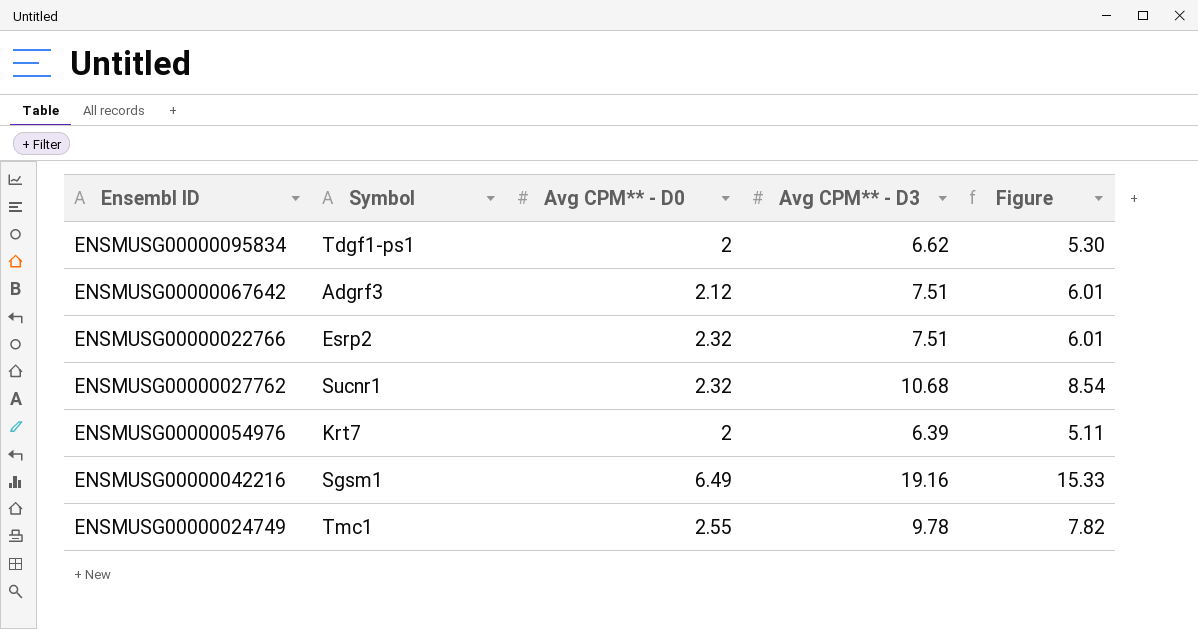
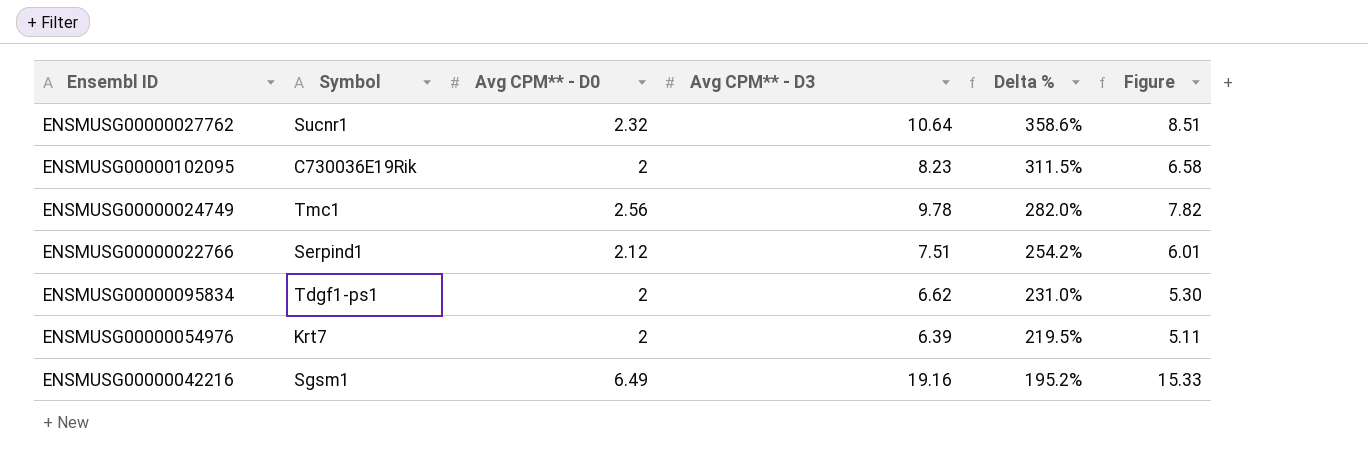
row order: none -> Delta % descending
column Delta % | formula: none -> ([Avg CPM** - D3] - [Avg CPM** - D0]) / [Avg CPM** - D0]
row ENSMUSG00000067642: Adgrf3 | 2.12 | 7.51 | 6.01 -> none
ENSMUSG00000027762 | Avg CPM** - D3: 10.68 -> 10.64
ENSMUSG00000027762 | Figure: 8.54 -> 8.51
row ENSMUSG00000102095: none -> C730036E19Rik | 2 | 8.23 | 311.5% | 6.58
ENSMUSG00000024749 | Avg CPM** - D0: 2.55 -> 2.56
ENSMUSG00000022766 | Symbol: Esrp2 -> Serpind1
ENSMUSG00000022766 | Avg CPM** - D0: 2.32 -> 2.12

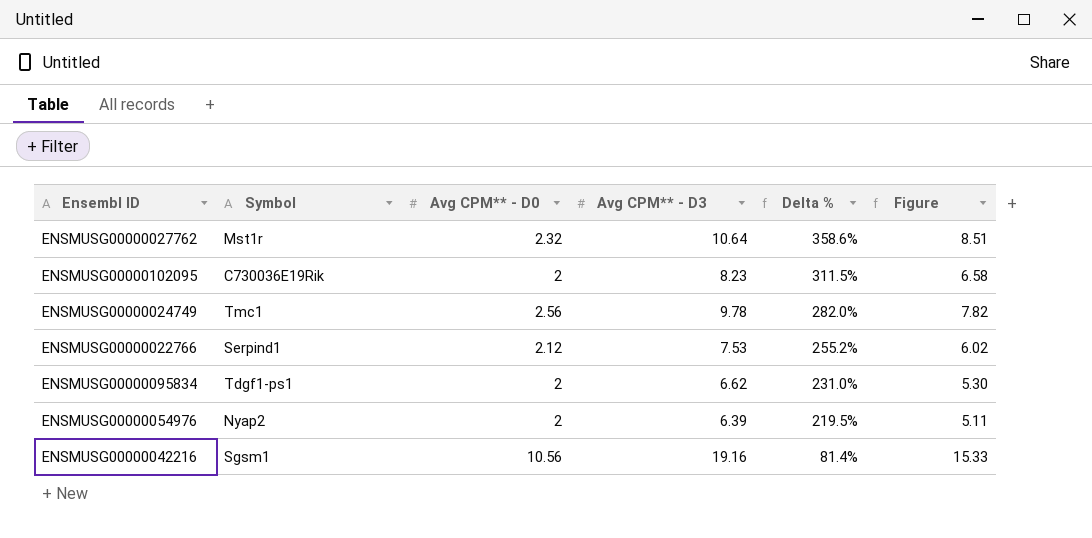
ENSMUSG00000027762 | Symbol: Sucnr1 -> Mst1r
ENSMUSG00000022766 | Avg CPM** - D3: 7.51 -> 7.53
ENSMUSG00000022766 | Delta %: 254.2% -> 255.2%
ENSMUSG00000022766 | Figure: 6.01 -> 6.02
ENSMUSG00000054976 | Symbol: Krt7 -> Nyap2
ENSMUSG00000042216 | Avg CPM** - D0: 6.49 -> 10.56
ENSMUSG00000042216 | Delta %: 195.2% -> 81.4%

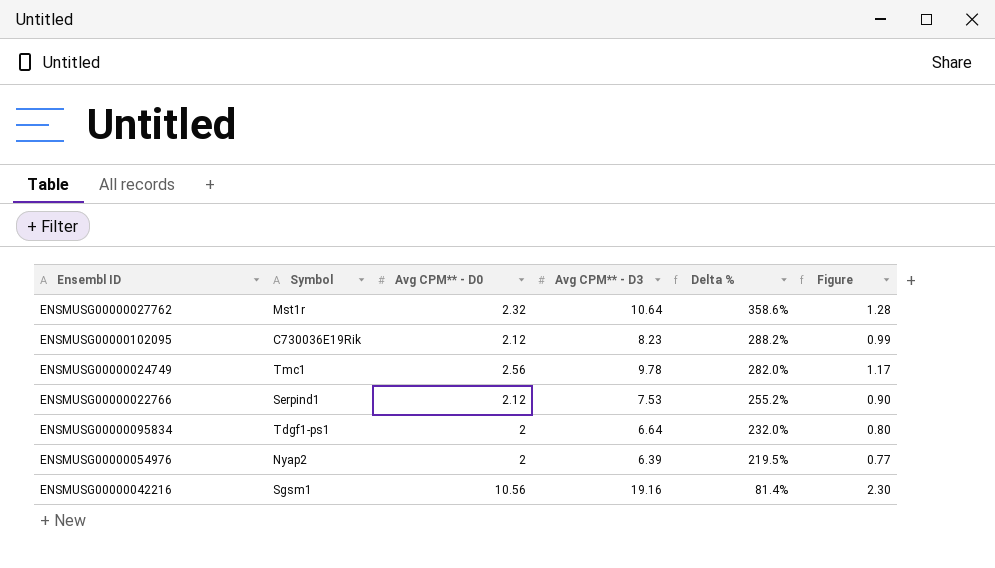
column Figure | formula: [Avg CPM** - D3] * 0.8 -> [Avg CPM** - D3] * 0.12
ENSMUSG00000102095 | Avg CPM** - D0: 2 -> 2.12
ENSMUSG00000102095 | Delta %: 311.5% -> 288.2%
ENSMUSG00000095834 | Avg CPM** - D3: 6.62 -> 6.64
ENSMUSG00000095834 | Delta %: 231.0% -> 232.0%

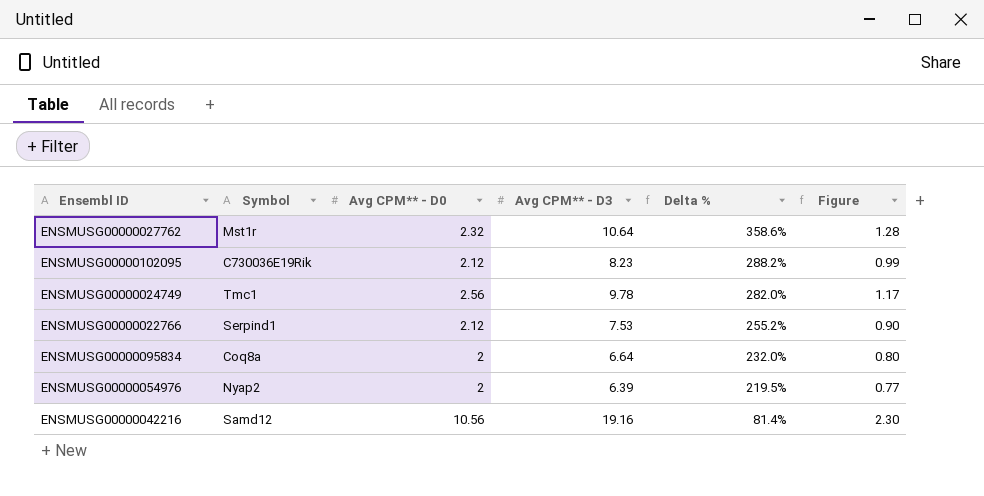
ENSMUSG00000095834 | Symbol: Tdgf1-ps1 -> Coq8a
ENSMUSG00000042216 | Symbol: Sgsm1 -> Samd12

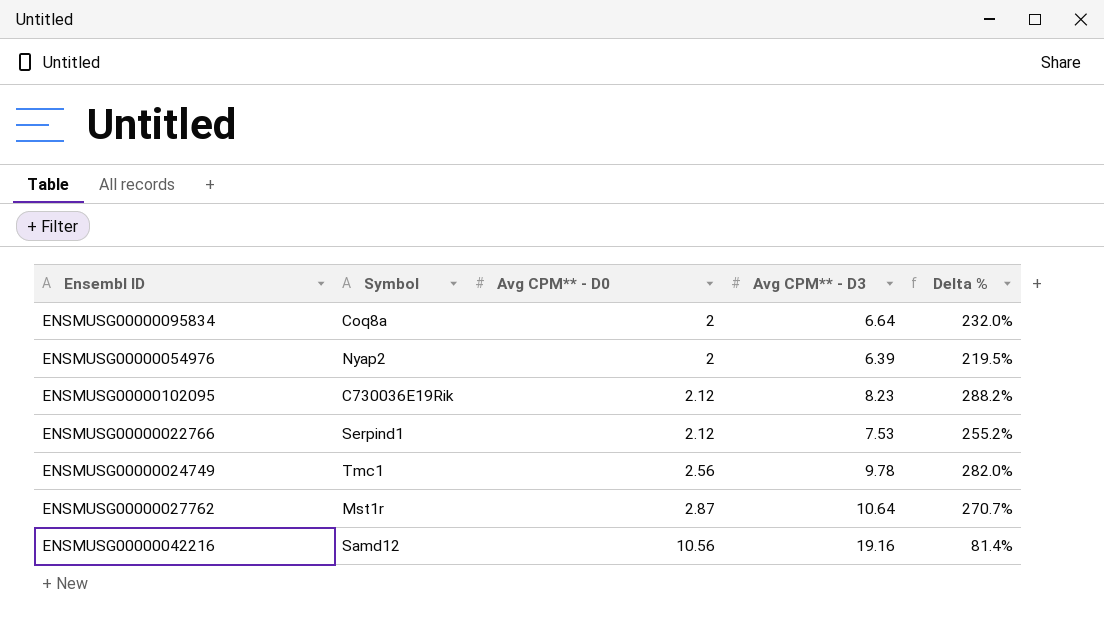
row order: Delta % descending -> Avg CPM** - D0 ascending
column Figure | formula: [Avg CPM** - D3] * 0.12 -> none
ENSMUSG00000027762 | Avg CPM** - D0: 2.32 -> 2.87
ENSMUSG00000027762 | Delta %: 358.6% -> 270.7%

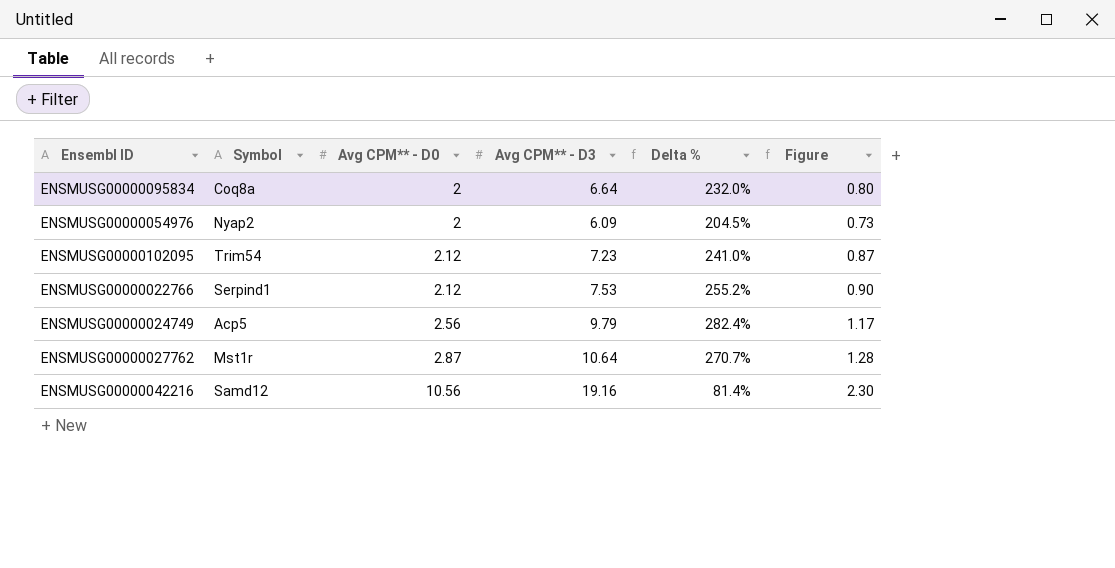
column Figure | formula: none -> [Avg CPM** - D3] * 0.12
ENSMUSG00000054976 | Avg CPM** - D3: 6.39 -> 6.09
ENSMUSG00000054976 | Delta %: 219.5% -> 204.5%
ENSMUSG00000102095 | Symbol: C730036E19Rik -> Trim54
ENSMUSG00000102095 | Avg CPM** - D3: 8.23 -> 7.23
ENSMUSG00000102095 | Delta %: 288.2% -> 241.0%
ENSMUSG00000024749 | Symbol: Tmc1 -> Acp5
ENSMUSG00000024749 | Avg CPM** - D3: 9.78 -> 9.79
ENSMUSG00000024749 | Delta %: 282.0% -> 282.4%

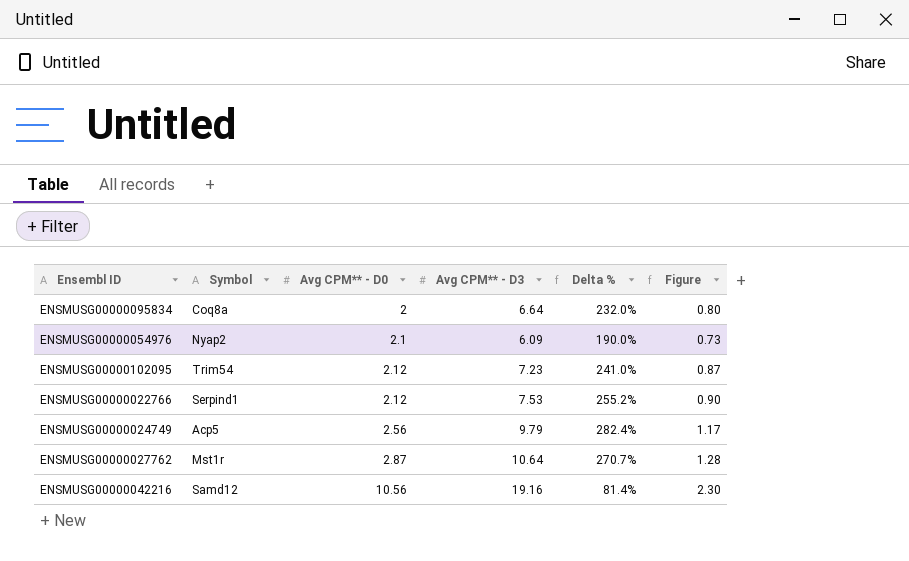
ENSMUSG00000054976 | Avg CPM** - D0: 2 -> 2.1
ENSMUSG00000054976 | Delta %: 204.5% -> 190.0%

